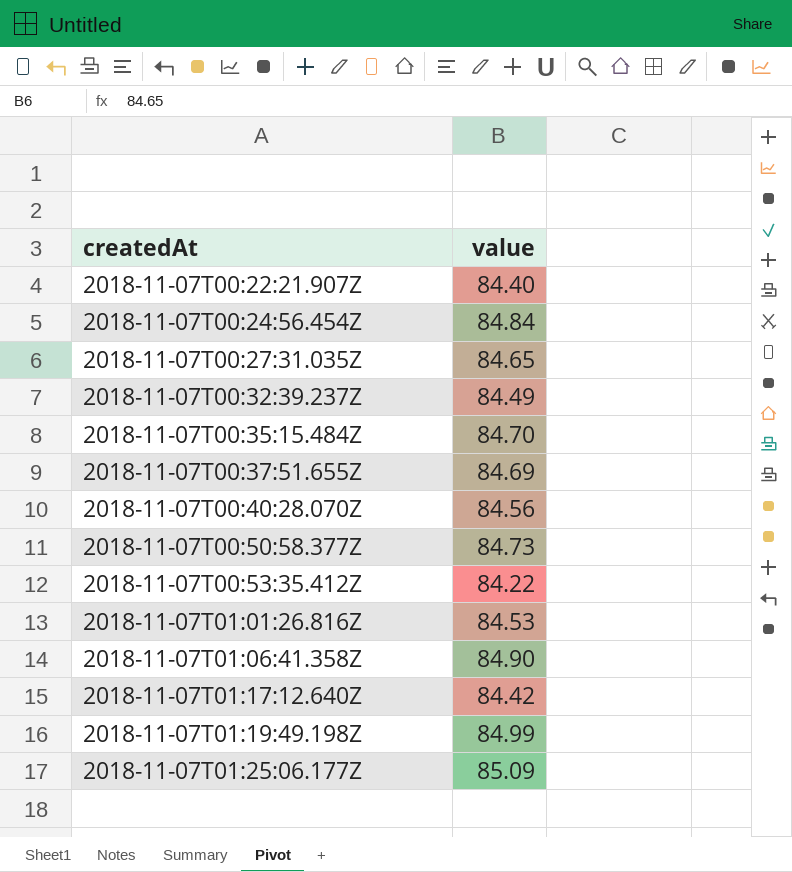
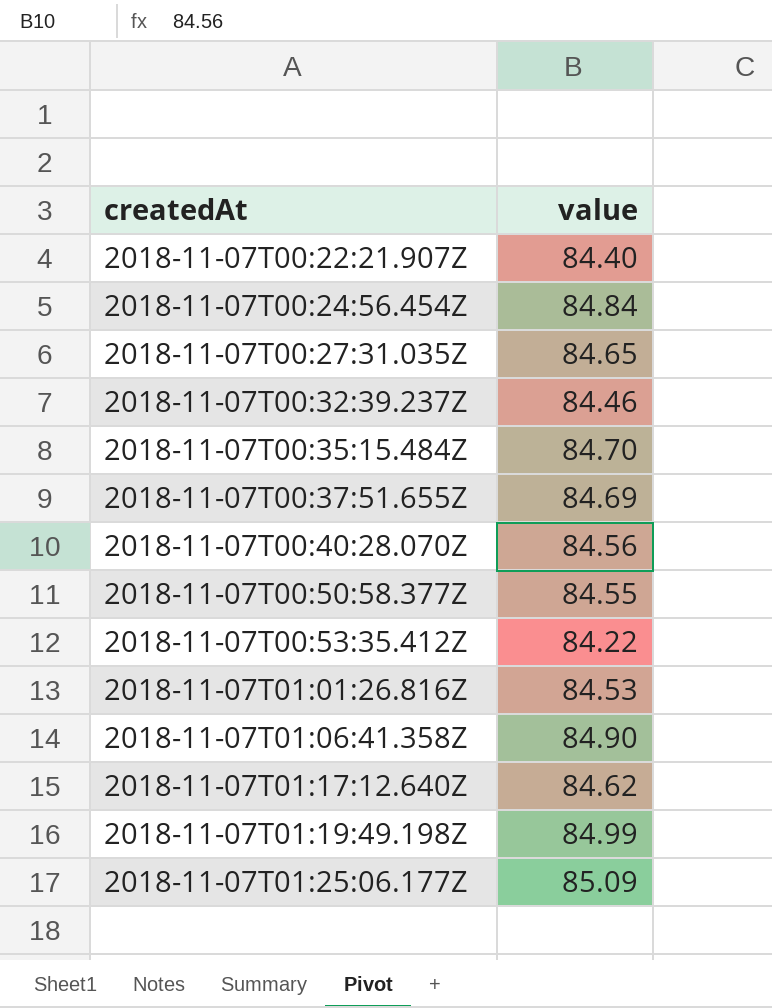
2018-11-07T00:32:39.237Z | value: 84.49 -> 84.46
2018-11-07T00:50:58.377Z | value: 84.73 -> 84.55
2018-11-07T01:17:12.640Z | value: 84.42 -> 84.62

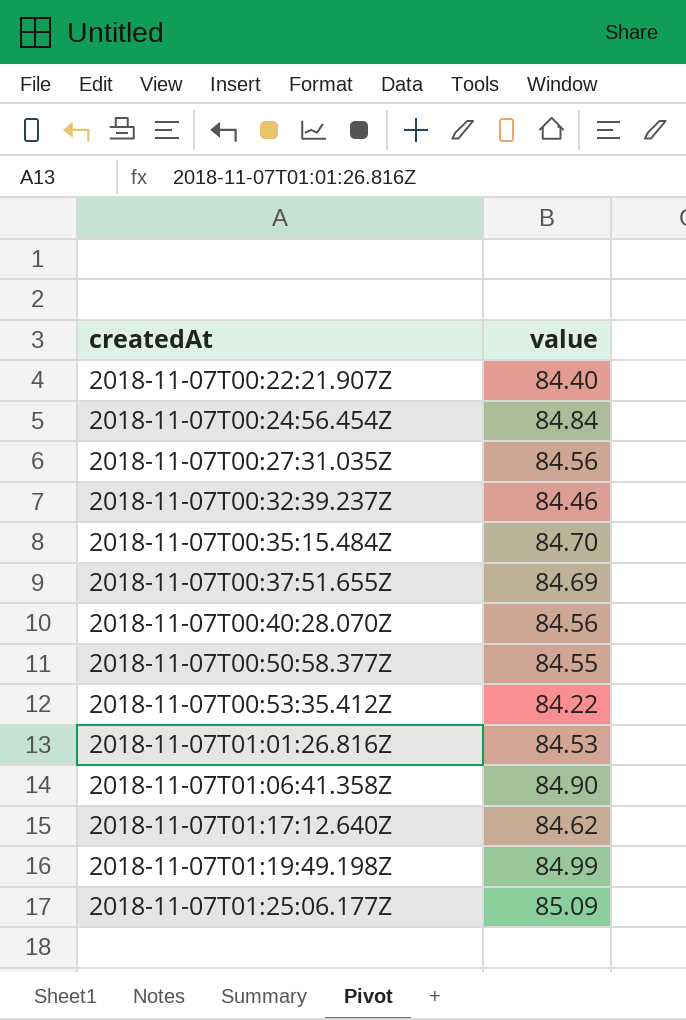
2018-11-07T00:27:31.035Z | value: 84.65 -> 84.56

